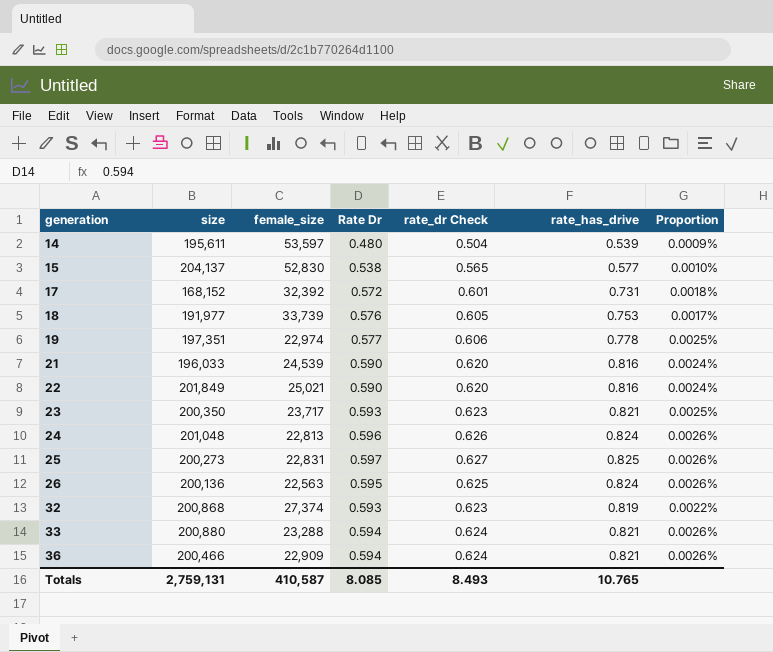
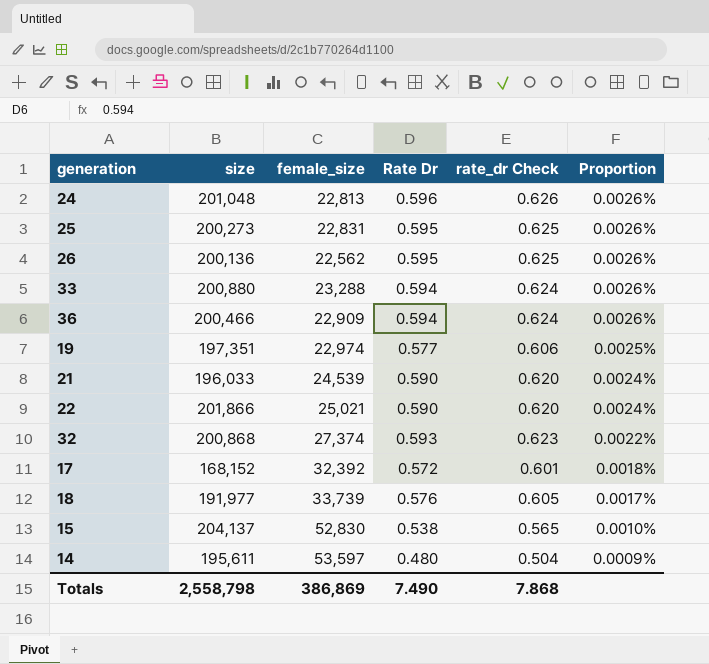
row order: generation ascending -> Proportion descending
column rate_has_drive | position: 6 -> none
row 23: 200,350 | 23,717 | 0.593 | 0.623 | 0.821 | 0.0025% -> none
25 | Rate Dr: 0.597 -> 0.595
25 | rate_dr Check: 0.627 -> 0.625
26 | female_size: 22,563 -> 22,562
22 | size: 201,849 -> 201,866
Totals | size: 2,759,131 -> 2,558,798
Totals | female_size: 410,587 -> 386,869
Totals | Rate Dr: 8.085 -> 7.490
Totals | rate_dr Check: 8.493 -> 7.868

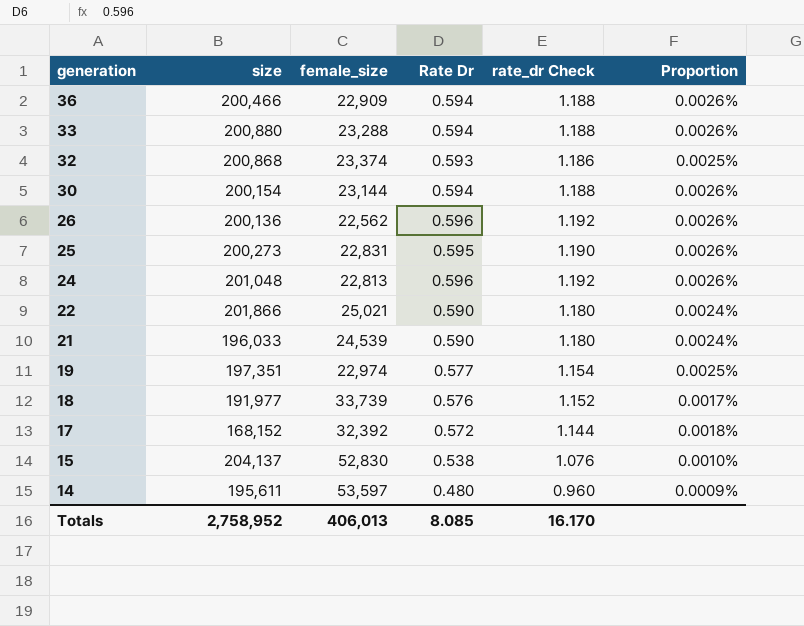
row order: Proportion descending -> generation descending
column rate_dr Check | formula: [Rate Dr] * 1.05 -> [Rate Dr] * 2
32 | female_size: 27,374 -> 23,374
32 | Proportion: 0.0022% -> 0.0025%
row 30: none -> 200,154 | 23,144 | 0.594 | 1.188 | 0.0026%
26 | Rate Dr: 0.595 -> 0.596
Totals | size: 2,558,798 -> 2,758,952
Totals | female_size: 386,869 -> 406,013
Totals | Rate Dr: 7.490 -> 8.085
Totals | rate_dr Check: 7.868 -> 16.170

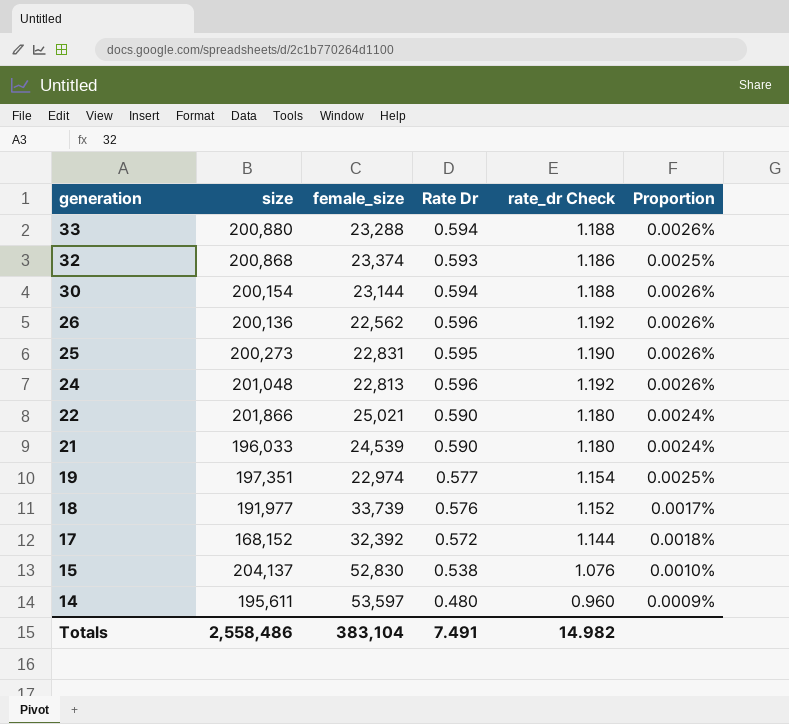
row 36: 200,466 | 22,909 | 0.594 | 1.188 | 0.0026% -> none
Totals | size: 2,758,952 -> 2,558,486
Totals | female_size: 406,013 -> 383,104
Totals | Rate Dr: 8.085 -> 7.491
Totals | rate_dr Check: 16.170 -> 14.982

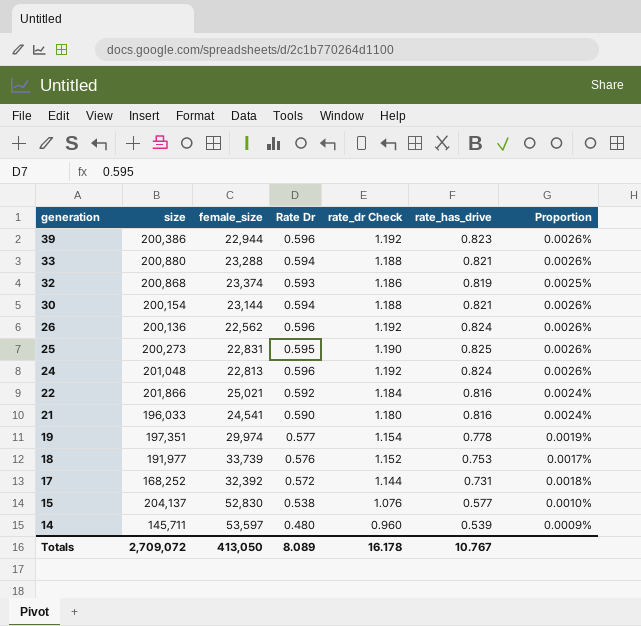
column rate_has_drive | position: none -> 6
row 39: none -> 200,386 | 22,944 | 0.596 | 1.192 | 0.823 | 0.0026%
22 | Rate Dr: 0.590 -> 0.592
22 | rate_dr Check: 1.180 -> 1.184
21 | female_size: 24,539 -> 24,541
19 | female_size: 22,974 -> 29,974
19 | Proportion: 0.0025% -> 0.0019%
17 | size: 168,152 -> 168,252
14 | size: 195,611 -> 145,711
Totals | size: 2,558,486 -> 2,709,072
Totals | female_size: 383,104 -> 413,050
Totals | Rate Dr: 7.491 -> 8.089
Totals | rate_dr Check: 14.982 -> 16.178

